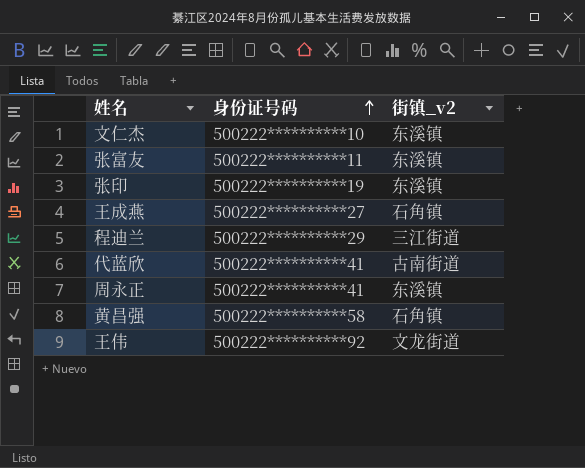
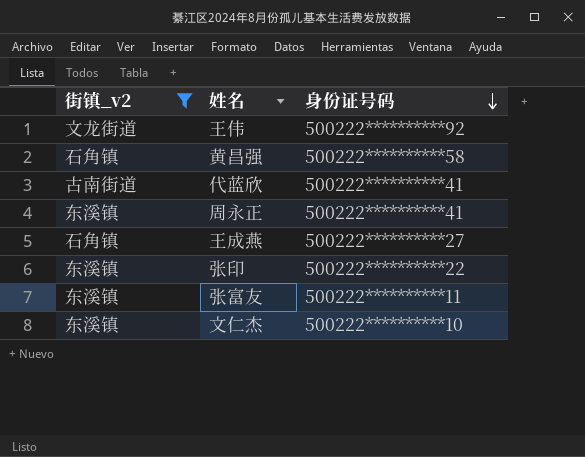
filter: none -> 街镇_v2 != 三江街道
row order: 身份证号码 ascending -> 身份证号码 descending
column 街镇_v2 | position: 3 -> 1
张印 | 身份证号码: 500222**********19 -> 500222**********22

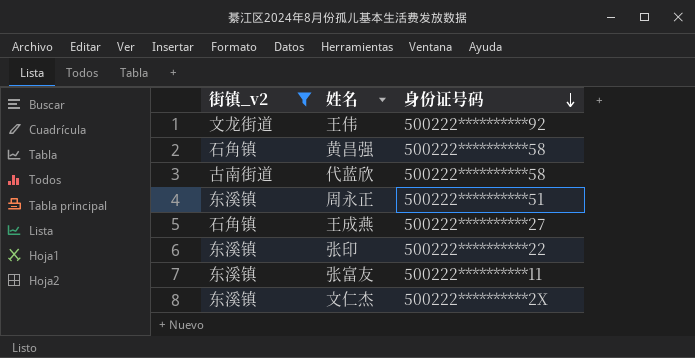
代蓝欣 | 身份证号码: 500222**********41 -> 500222**********58
周永正 | 身份证号码: 500222**********41 -> 500222**********51
文仁杰 | 身份证号码: 500222**********10 -> 500222**********2X

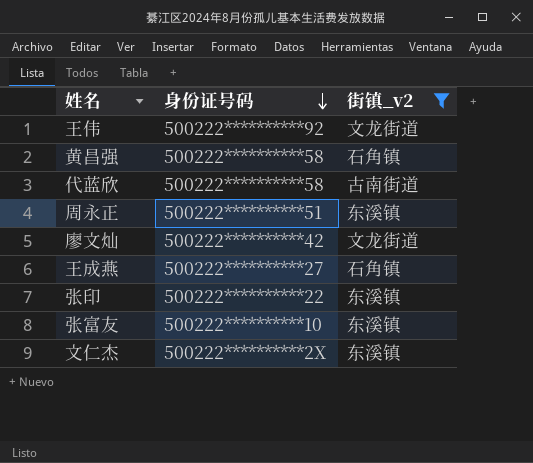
column 街镇_v2 | position: 1 -> 3
row 廖文灿: none -> 500222**********42 | 文龙街道
张富友 | 身份证号码: 500222**********11 -> 500222**********10

